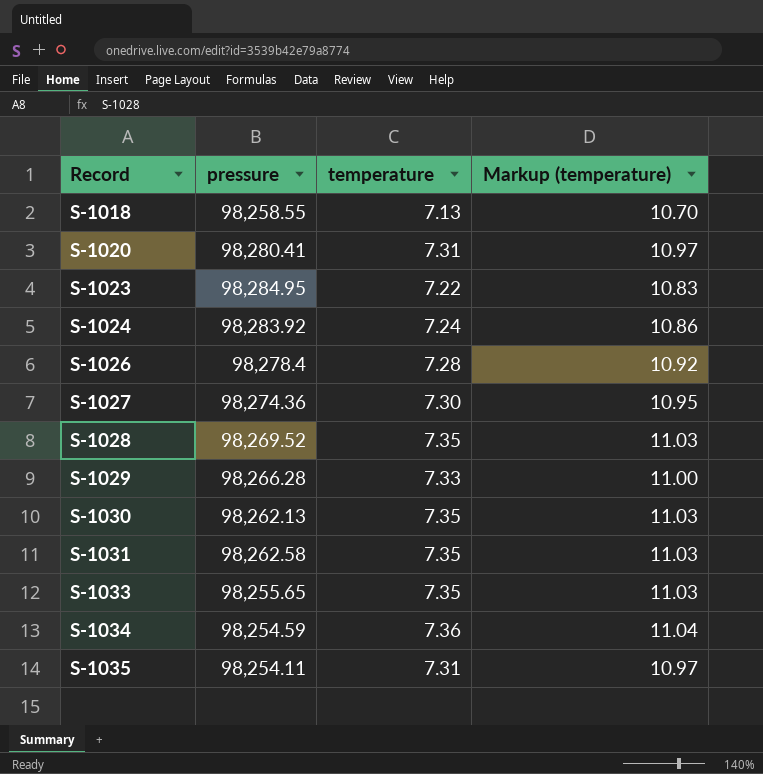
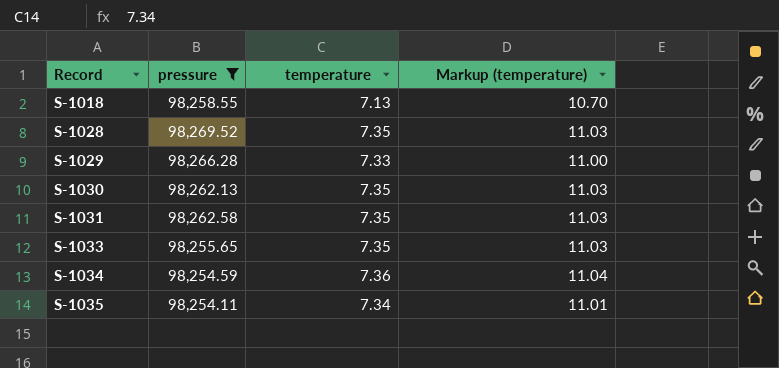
filter: none -> pressure <= 98,269.52
S-1035 | temperature: 7.31 -> 7.34
S-1035 | Markup (temperature): 10.97 -> 11.01

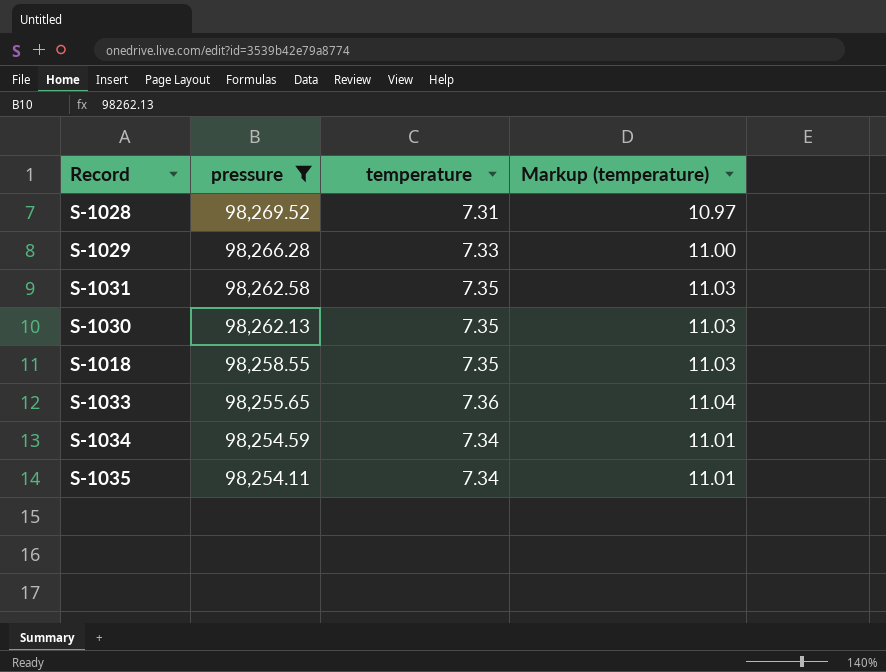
row order: Record ascending -> pressure descending
S-1028 | temperature: 7.35 -> 7.31
S-1028 | Markup (temperature): 11.03 -> 10.97
S-1018 | temperature: 7.13 -> 7.35
S-1018 | Markup (temperature): 10.70 -> 11.03
S-1033 | temperature: 7.35 -> 7.36
S-1033 | Markup (temperature): 11.03 -> 11.04
S-1034 | temperature: 7.36 -> 7.34
S-1034 | Markup (temperature): 11.04 -> 11.01

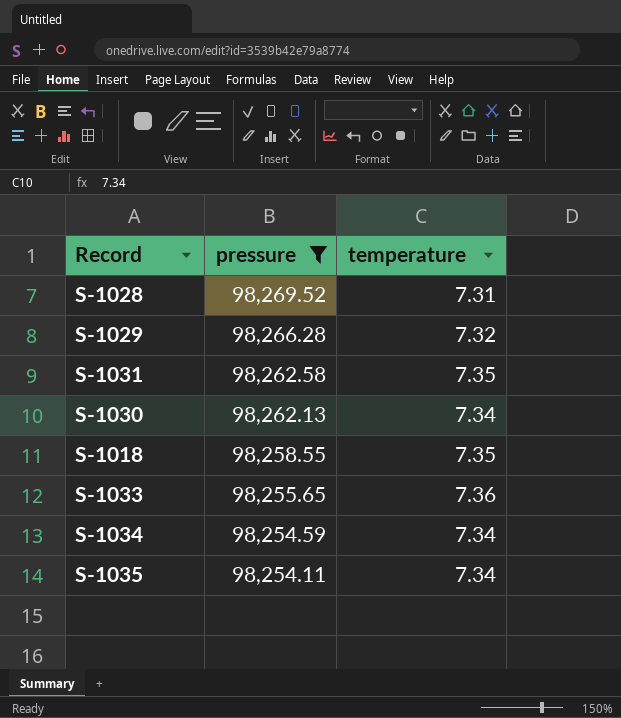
column Markup (temperature) | formula: [temperature] * 1.5 -> none
S-1029 | temperature: 7.33 -> 7.32
S-1030 | temperature: 7.35 -> 7.34

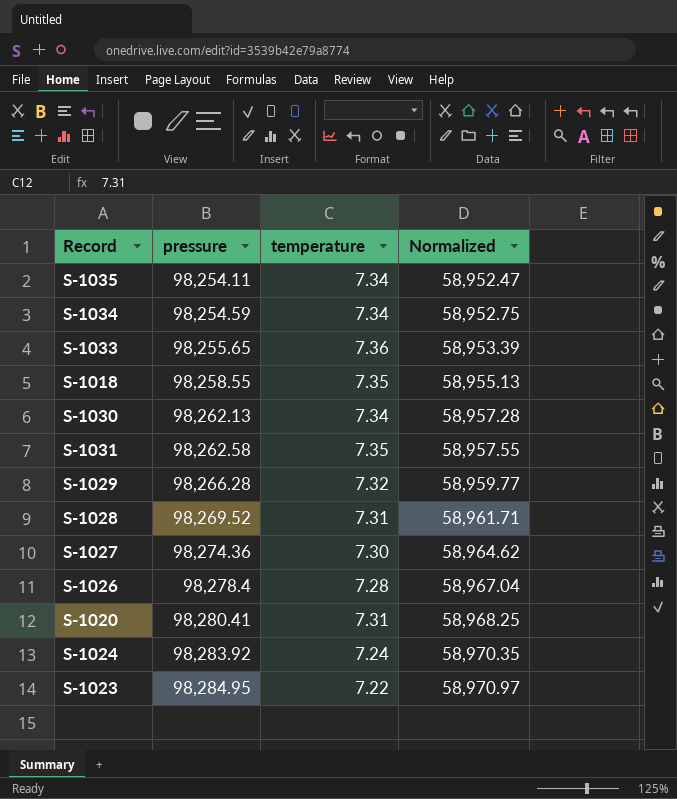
filter: pressure <= 98,269.52 -> none
row order: pressure descending -> pressure ascending
column Normalized | formula: none -> [pressure] * 0.6

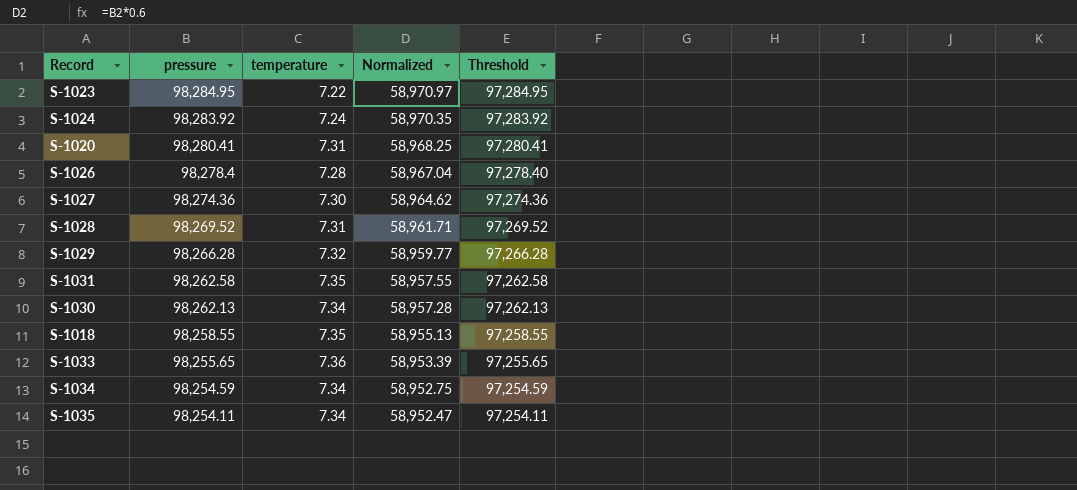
row order: pressure ascending -> pressure descending
column Threshold | formula: none -> [pressure] - 1000

